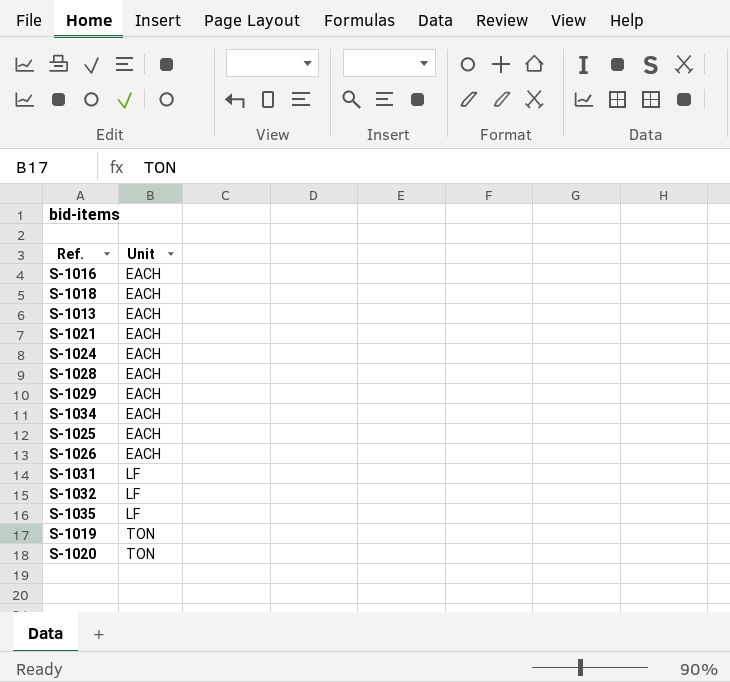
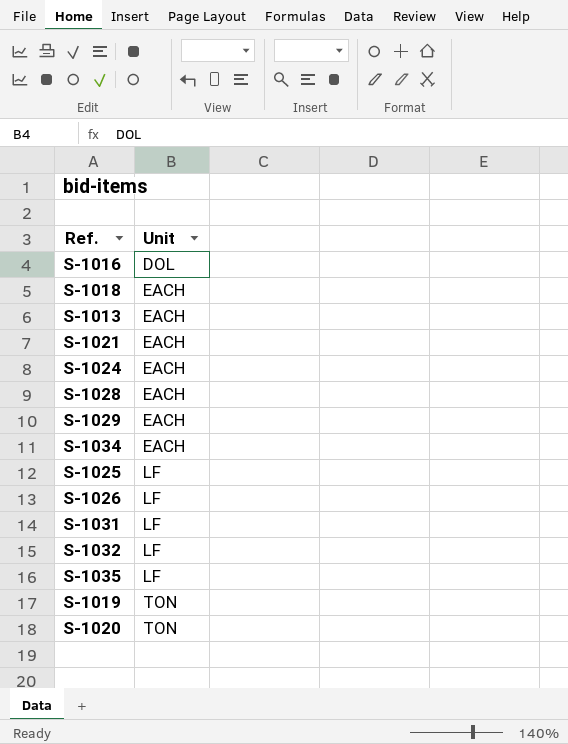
S-1016 | Unit: EACH -> DOL
S-1025 | Unit: EACH -> LF
S-1026 | Unit: EACH -> LF

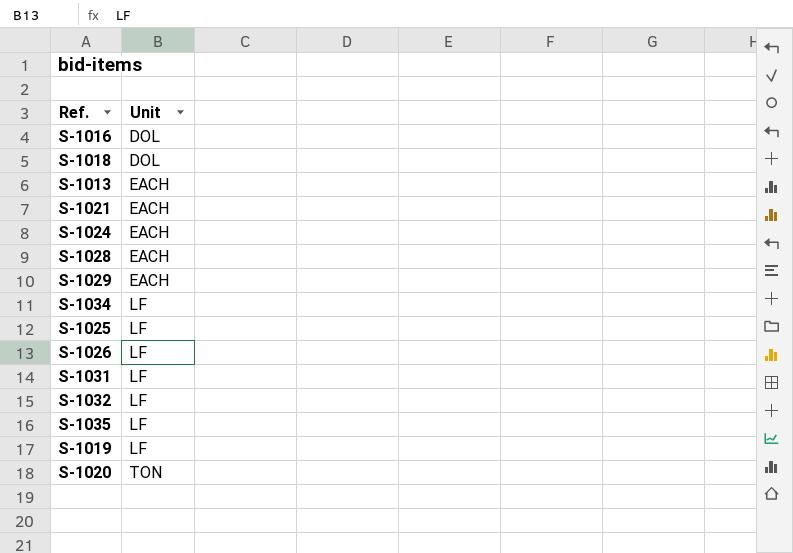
S-1018 | Unit: EACH -> DOL
S-1034 | Unit: EACH -> LF
S-1019 | Unit: TON -> LF

